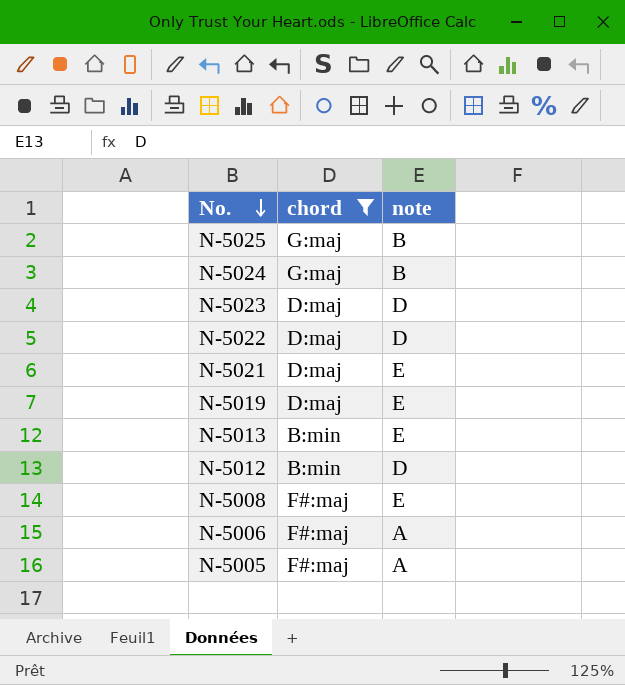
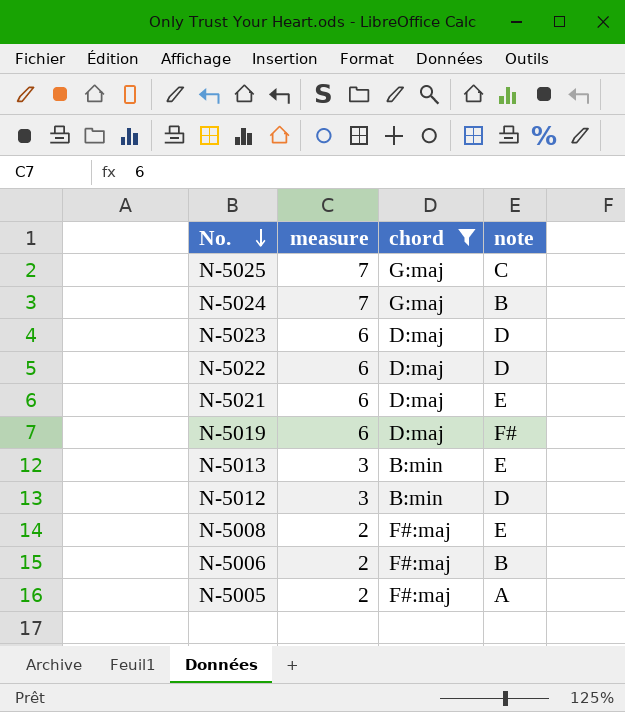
column measure | position: none -> 2
N-5025 | note: B -> C
N-5019 | note: E -> F#
N-5006 | note: A -> B

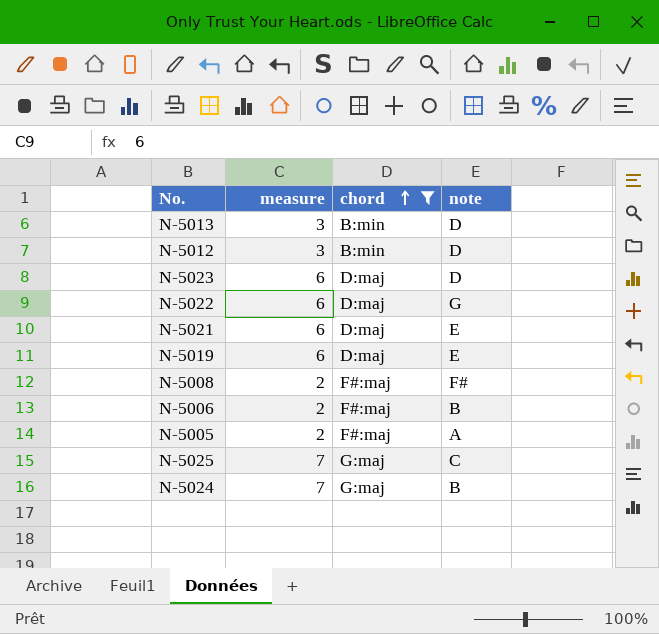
row order: No. descending -> chord ascending
N-5013 | note: E -> D
N-5022 | note: D -> G
N-5019 | note: F# -> E
N-5008 | note: E -> F#

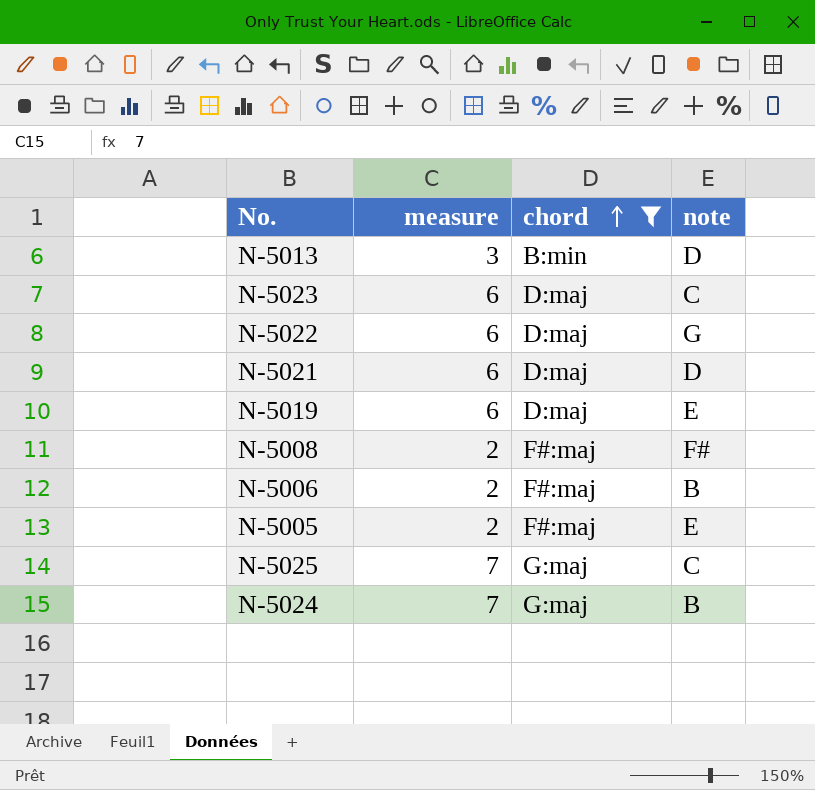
row N-5012: 3 | B:min | D -> none
N-5023 | note: D -> C
N-5021 | note: E -> D
N-5005 | note: A -> E

